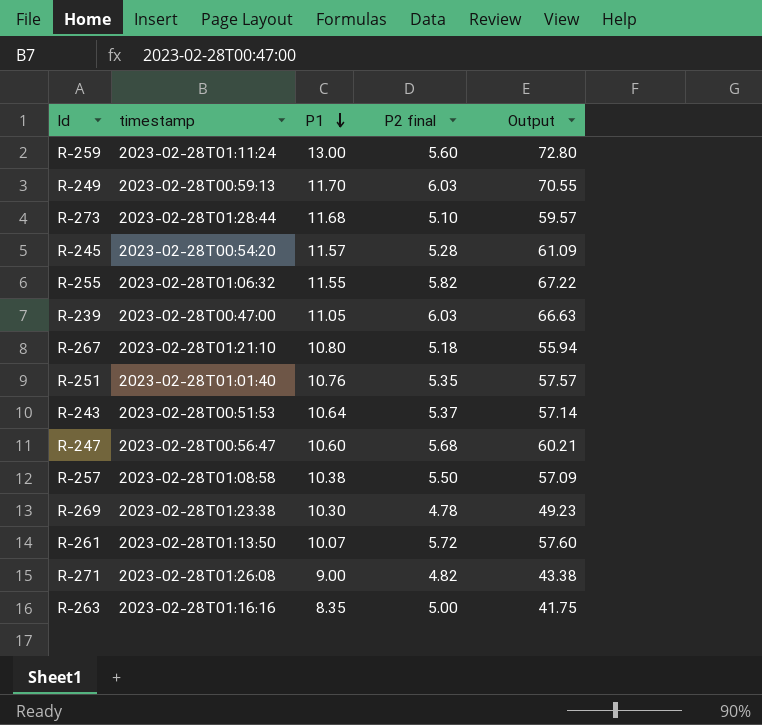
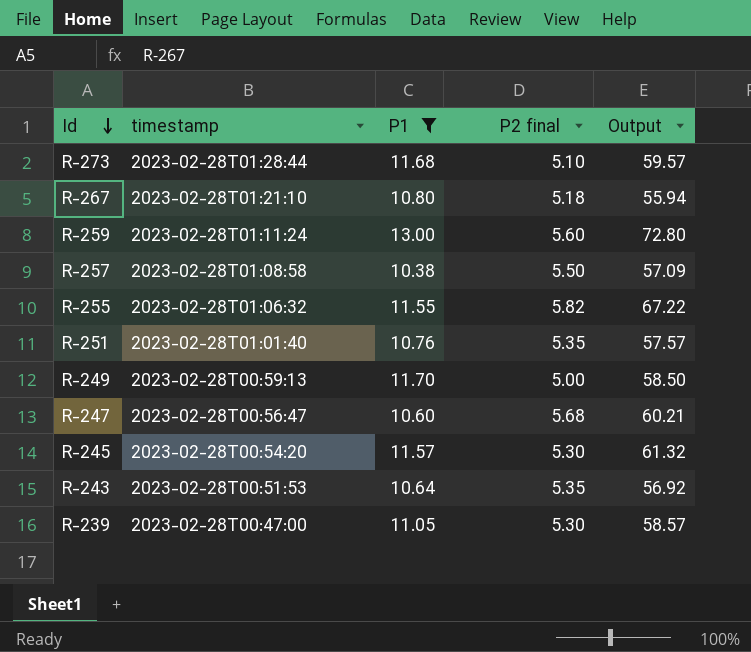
filter: none -> P1 >= 10.38
row order: P1 descending -> Id descending
R-249 | P2 final: 6.03 -> 5.00
R-249 | Output: 70.55 -> 58.50
R-245 | P2 final: 5.28 -> 5.30
R-245 | Output: 61.09 -> 61.32
R-243 | P2 final: 5.37 -> 5.35
R-243 | Output: 57.14 -> 56.92
R-239 | P2 final: 6.03 -> 5.30
R-239 | Output: 66.63 -> 58.57

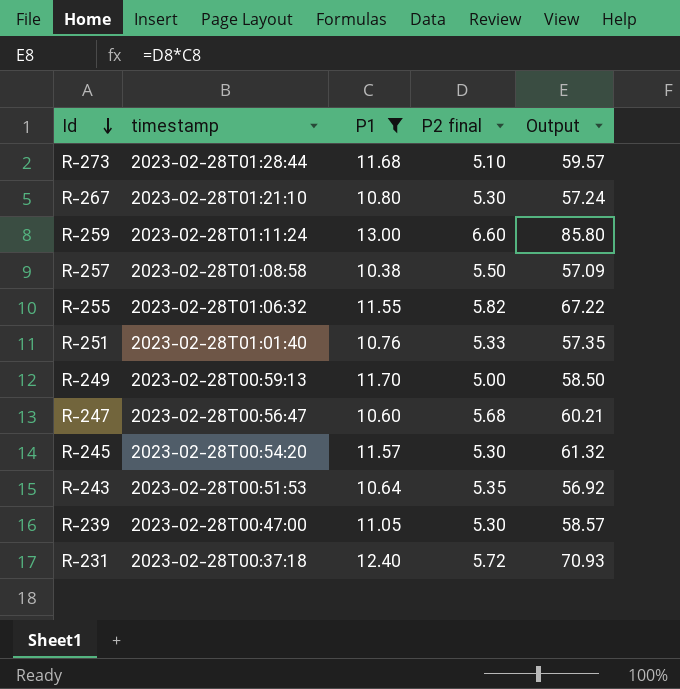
R-267 | P2 final: 5.18 -> 5.30
R-267 | Output: 55.94 -> 57.24
R-259 | P2 final: 5.60 -> 6.60
R-259 | Output: 72.80 -> 85.80
R-251 | P2 final: 5.35 -> 5.33
R-251 | Output: 57.57 -> 57.35
row R-231: none -> 2023-02-28T00:37:18 | 12.40 | 5.72 | 70.93

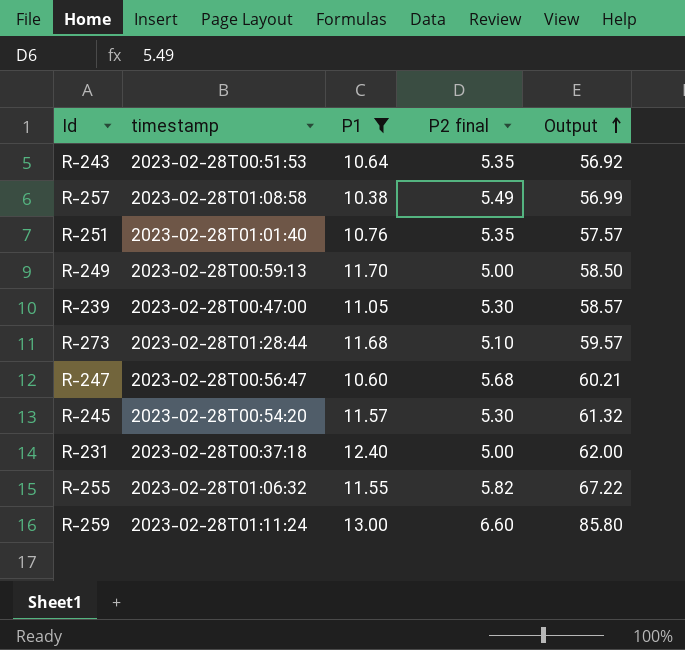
row order: Id descending -> Output ascending
row R-267: 2023-02-28T01:21:10 | 10.80 | 5.30 | 57.24 -> none
R-257 | P2 final: 5.50 -> 5.49
R-257 | Output: 57.09 -> 56.99
R-251 | P2 final: 5.33 -> 5.35
R-251 | Output: 57.35 -> 57.57
R-231 | P2 final: 5.72 -> 5.00
R-231 | Output: 70.93 -> 62.00

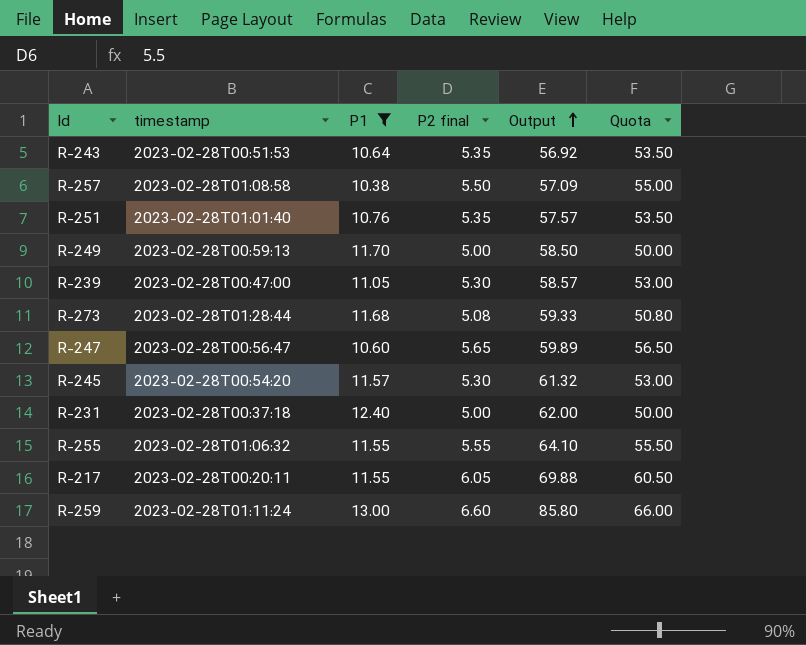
column Quota | formula: none -> [P2 final] * 10
R-257 | P2 final: 5.49 -> 5.50
R-257 | Output: 56.99 -> 57.09
R-273 | P2 final: 5.10 -> 5.08
R-273 | Output: 59.57 -> 59.33
R-247 | P2 final: 5.68 -> 5.65
R-247 | Output: 60.21 -> 59.89
R-255 | P2 final: 5.82 -> 5.55
R-255 | Output: 67.22 -> 64.10
row R-217: none -> 2023-02-28T00:20:11 | 11.55 | 6.05 | 69.88 | 60.50

